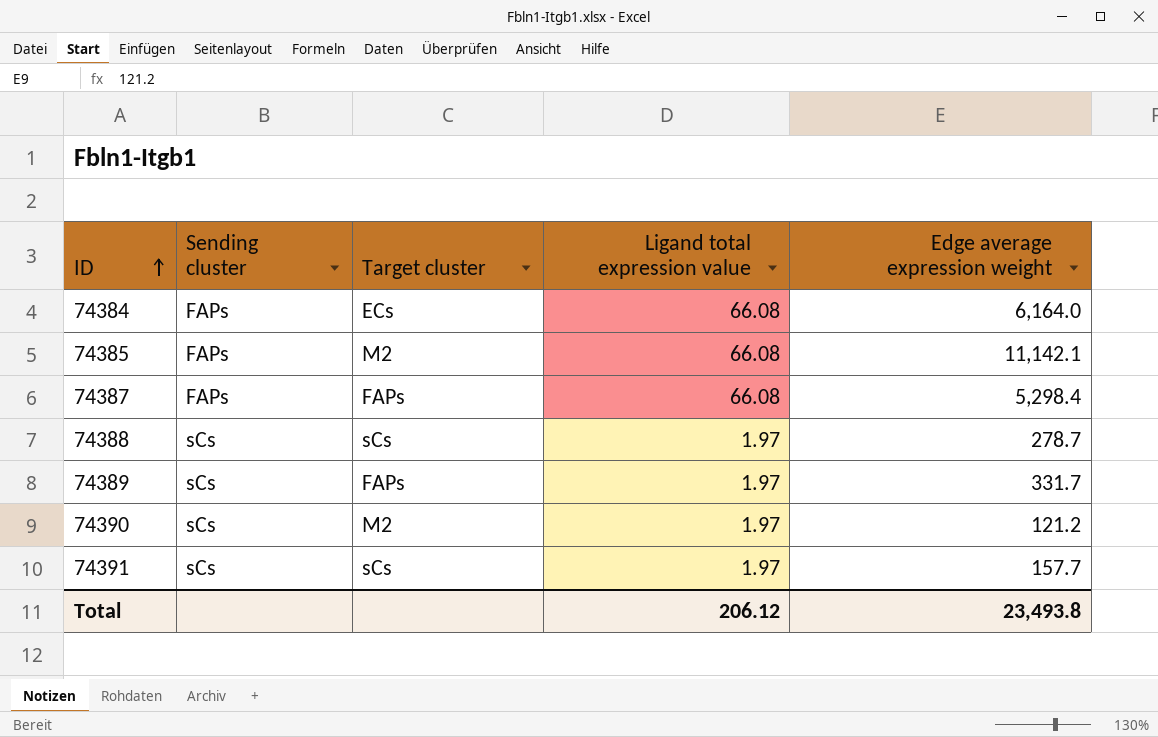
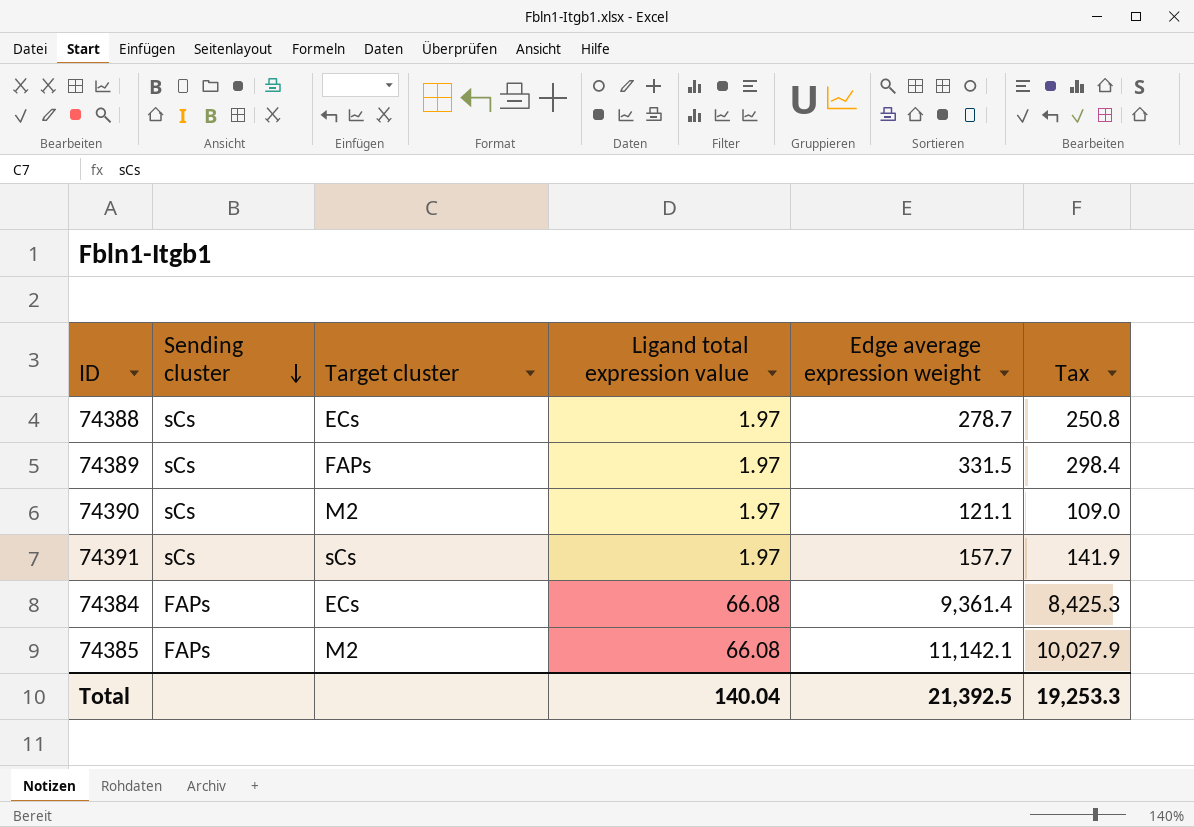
row order: ID ascending -> Sending cluster descending
column Tax | formula: none -> [Edge average expression weight] * 0.9
row 74387: FAPs | FAPs | 66.08 | 5,298.4 -> none
74388 | Target cluster: sCs -> ECs
74389 | Edge average expression weight: 331.7 -> 331.5
74390 | Edge average expression weight: 121.2 -> 121.1
74384 | Edge average expression weight: 6,164.0 -> 9,361.4
Total | Ligand total expression value: 206.12 -> 140.04
Total | Edge average expression weight: 23,493.8 -> 21,392.5

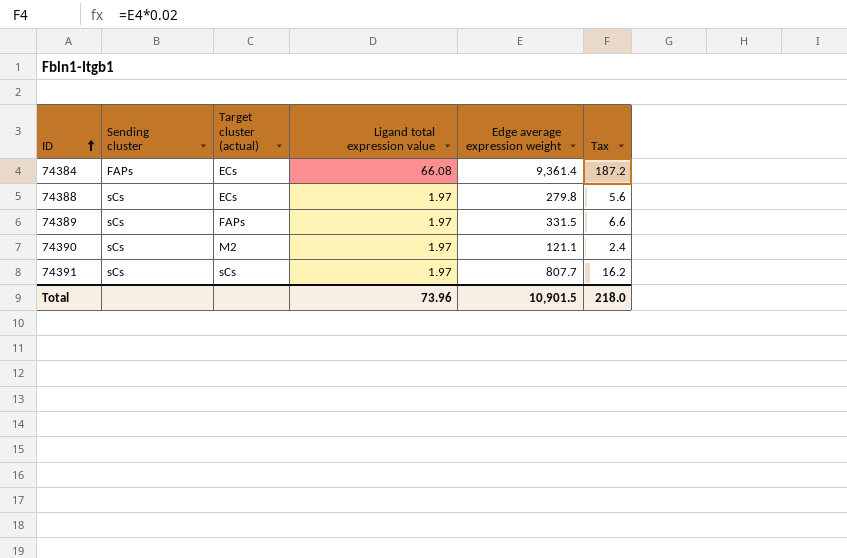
row order: Sending cluster descending -> ID ascending
column name: Target cluster -> Target cluster (actual)
column Tax | formula: [Edge average expression weight] * 0.9 -> [Edge average expression weight] * 0.02
row 74385: FAPs | M2 | 66.08 | 11,142.1 | 10,027.9 -> none
74388 | Edge average expression weight: 278.7 -> 279.8
74391 | Edge average expression weight: 157.7 -> 807.7
Total | Ligand total expression value: 140.04 -> 73.96
Total | Edge average expression weight: 21,392.5 -> 10,901.5
Total | Tax: 19,253.3 -> 218.0

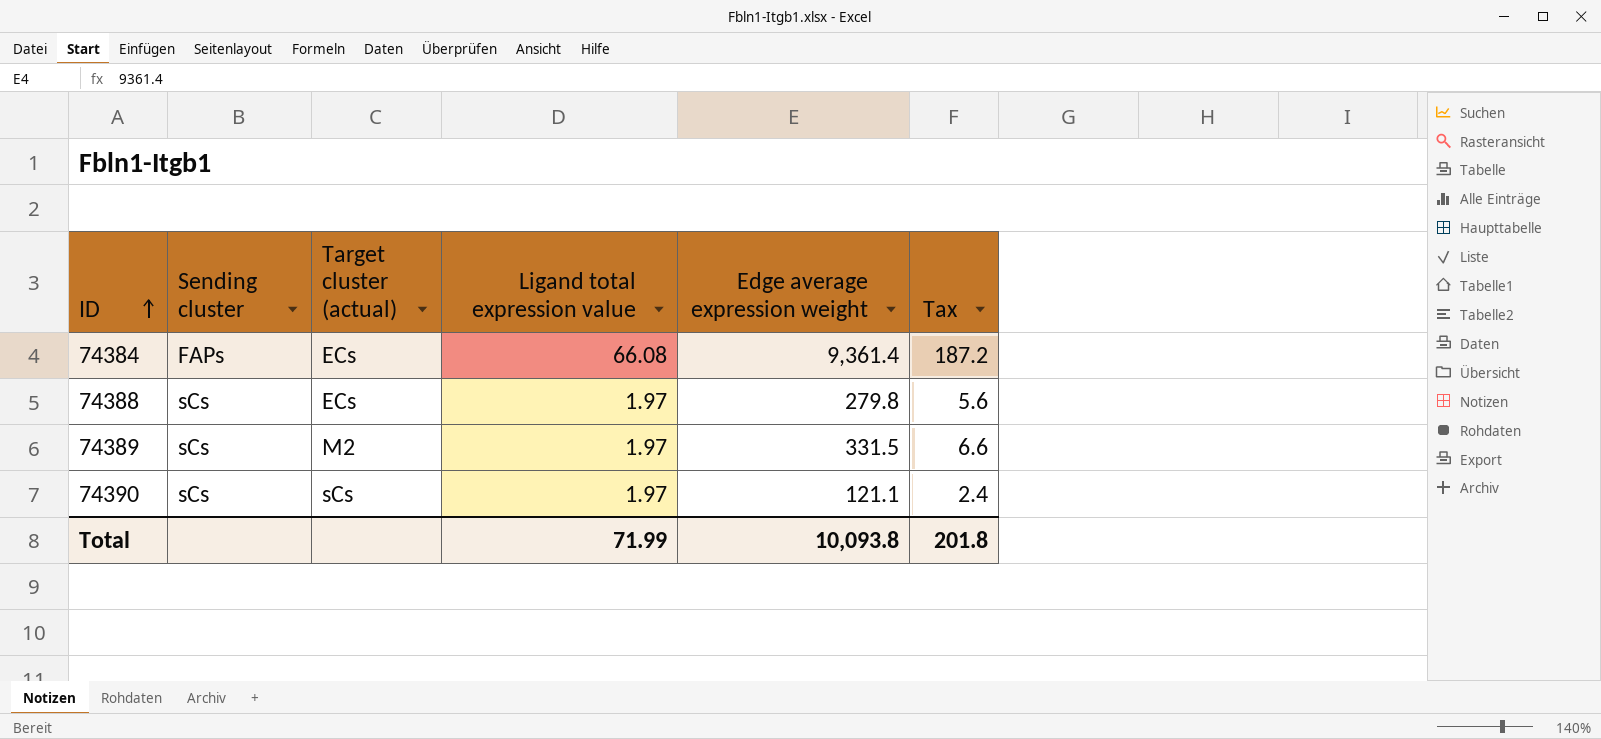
row 74391: sCs | sCs | 1.97 | 807.7 | 16.2 -> none
74389 | Target cluster (actual): FAPs -> M2
74390 | Target cluster (actual): M2 -> sCs
Total | Ligand total expression value: 73.96 -> 71.99
Total | Edge average expression weight: 10,901.5 -> 10,093.8
Total | Tax: 218.0 -> 201.8

